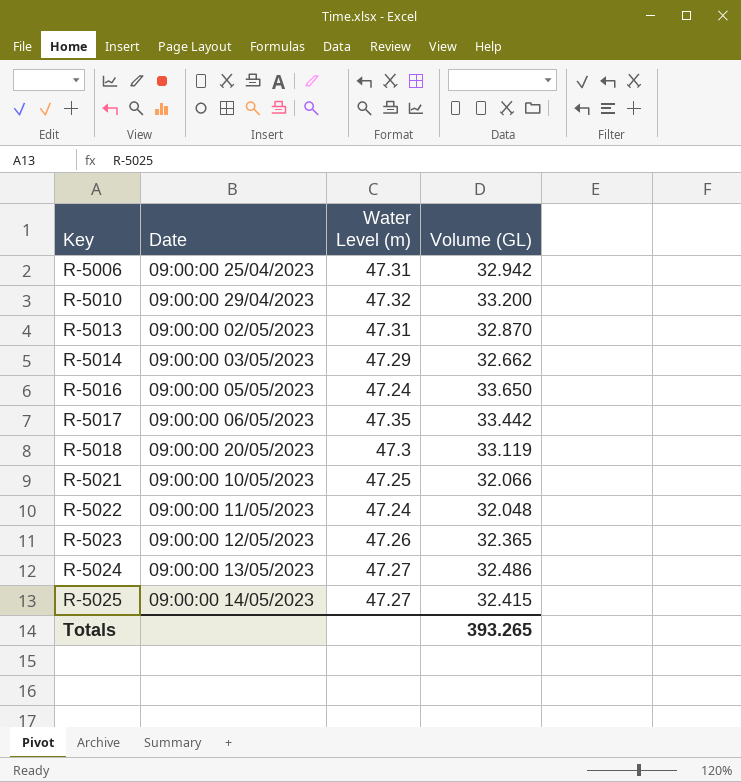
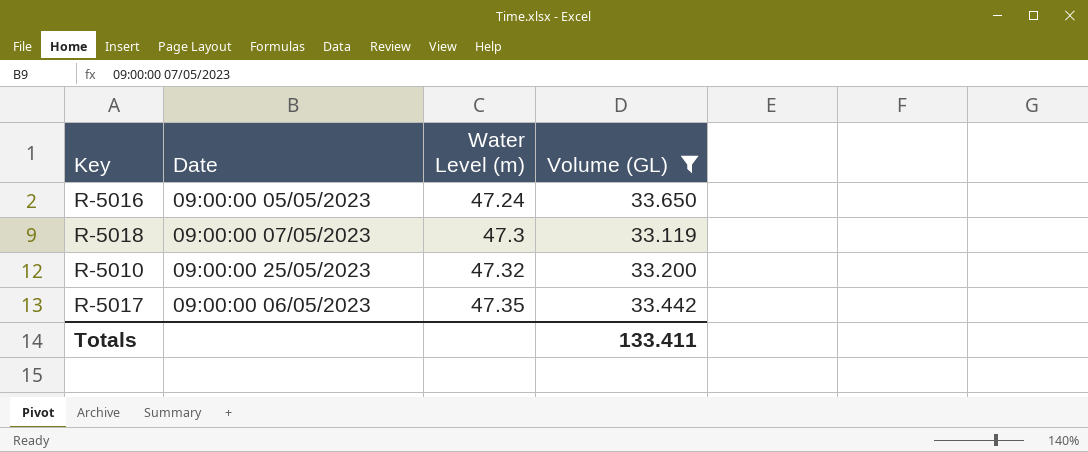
filter: none -> Volume (GL) >= 33.119
row order: Key ascending -> Water Level (m) ascending
R-5018 | Date: 09:00:00 20/05/2023 -> 09:00:00 07/05/2023
R-5010 | Date: 09:00:00 29/04/2023 -> 09:00:00 25/05/2023
Totals | Volume (GL): 393.265 -> 133.411

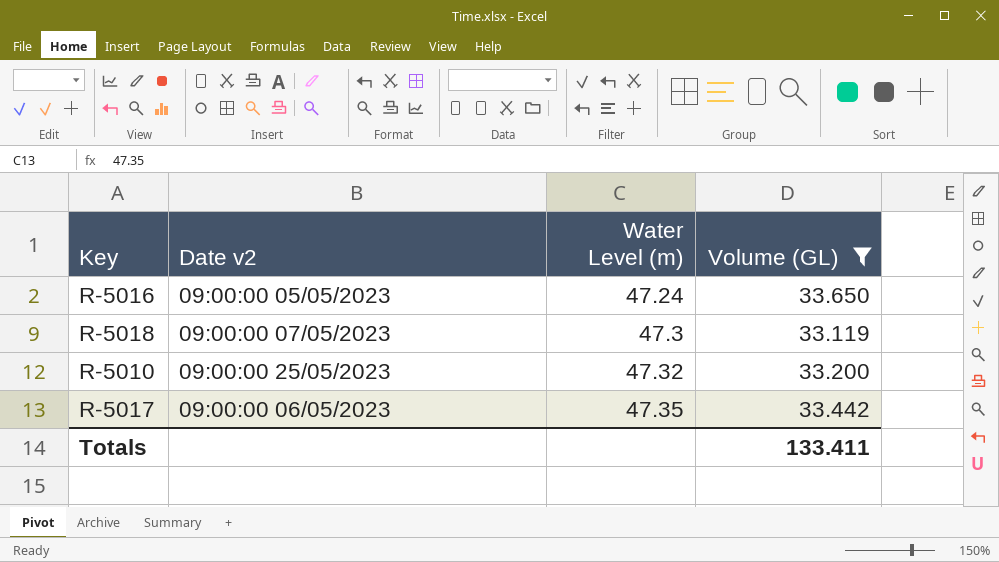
column name: Date -> Date v2

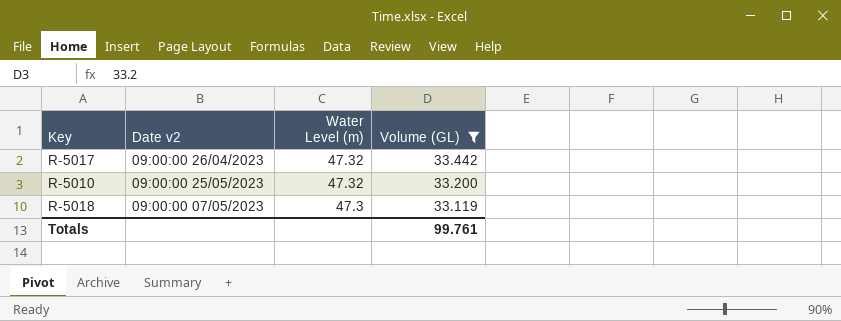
row order: Water Level (m) ascending -> Date v2 descending
row R-5016: 09:00:00 05/05/2023 | 47.24 | 33.650 -> none
R-5017 | Date v2: 09:00:00 06/05/2023 -> 09:00:00 26/04/2023
R-5017 | Water Level (m): 47.35 -> 47.32
Totals | Volume (GL): 133.411 -> 99.761

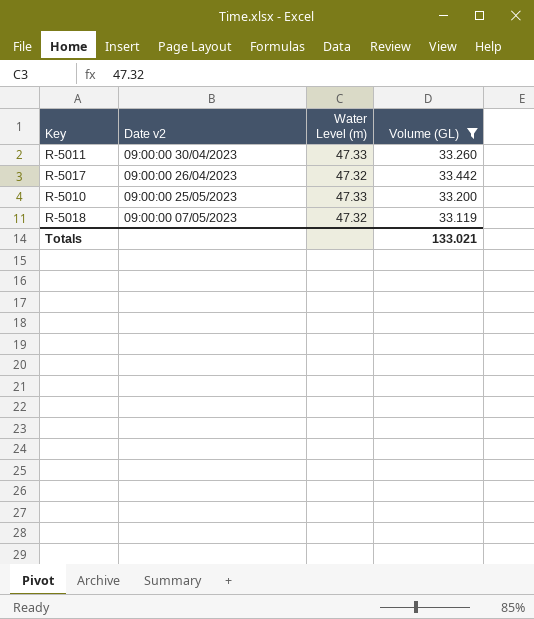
row R-5011: none -> 09:00:00 30/04/2023 | 47.33 | 33.260
R-5010 | Water Level (m): 47.32 -> 47.33
R-5018 | Water Level (m): 47.3 -> 47.32
Totals | Volume (GL): 99.761 -> 133.021

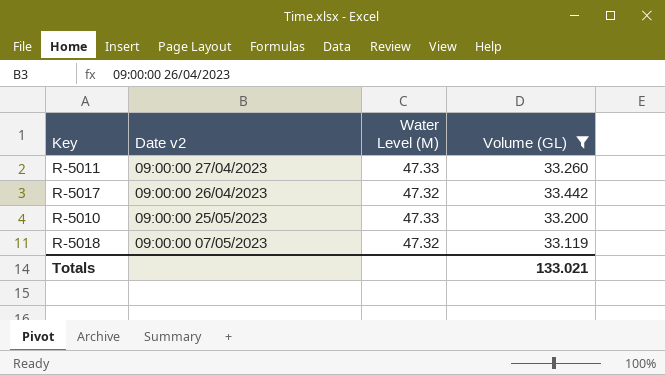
column name: Water Level (m) -> Water Level (M)
R-5011 | Date v2: 09:00:00 30/04/2023 -> 09:00:00 27/04/2023

